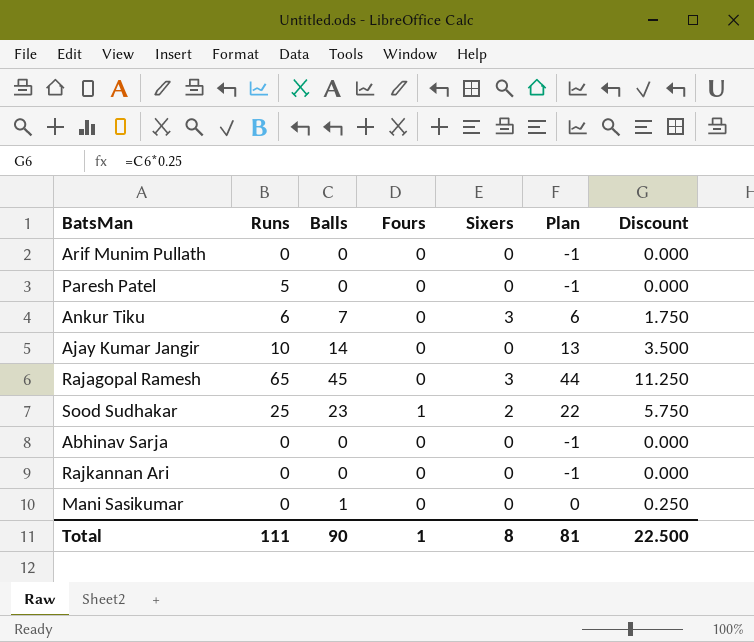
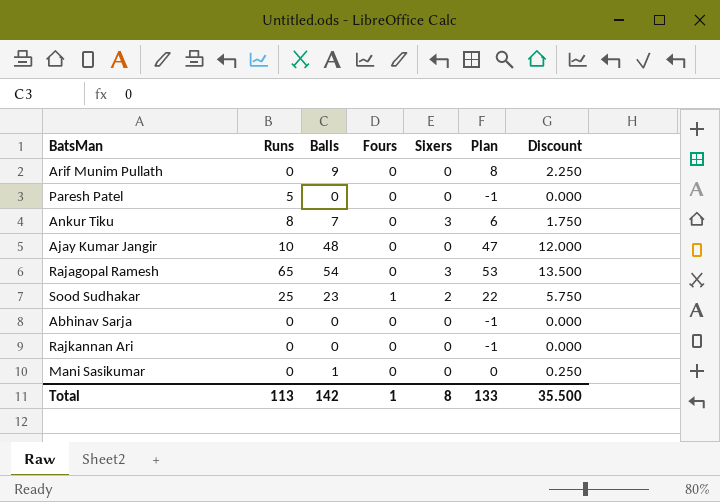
Arif Munim Pullath | Balls: 0 -> 9
Arif Munim Pullath | Plan: -1 -> 8
Arif Munim Pullath | Discount: 0.000 -> 2.250
Ankur Tiku | Runs: 6 -> 8
Ajay Kumar Jangir | Balls: 14 -> 48
Ajay Kumar Jangir | Plan: 13 -> 47
Ajay Kumar Jangir | Discount: 3.500 -> 12.000
Rajagopal Ramesh | Balls: 45 -> 54
Rajagopal Ramesh | Plan: 44 -> 53
Rajagopal Ramesh | Discount: 11.250 -> 13.500
Total | Runs: 111 -> 113
Total | Balls: 90 -> 142
Total | Plan: 81 -> 133
Total | Discount: 22.500 -> 35.500

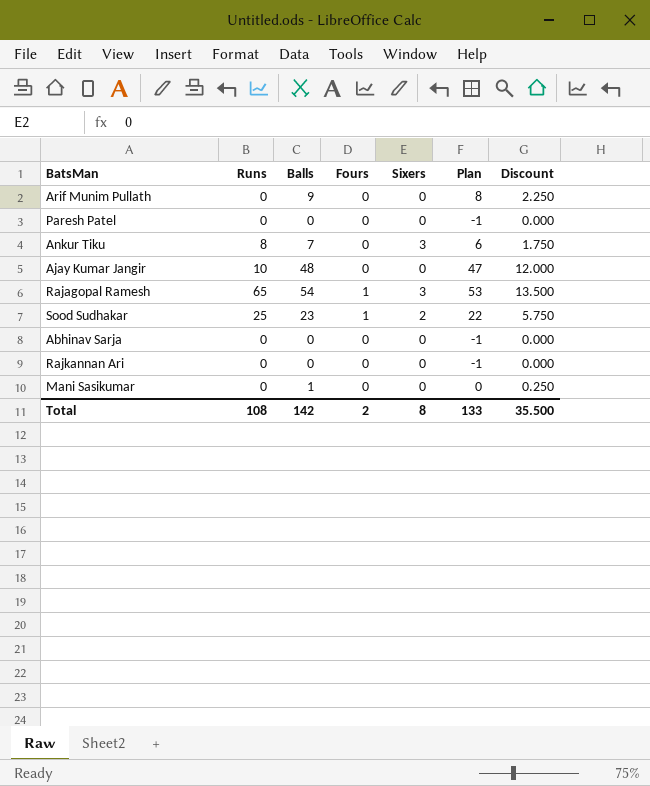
Paresh Patel | Runs: 5 -> 0
Rajagopal Ramesh | Fours: 0 -> 1
Total | Runs: 113 -> 108
Total | Fours: 1 -> 2

